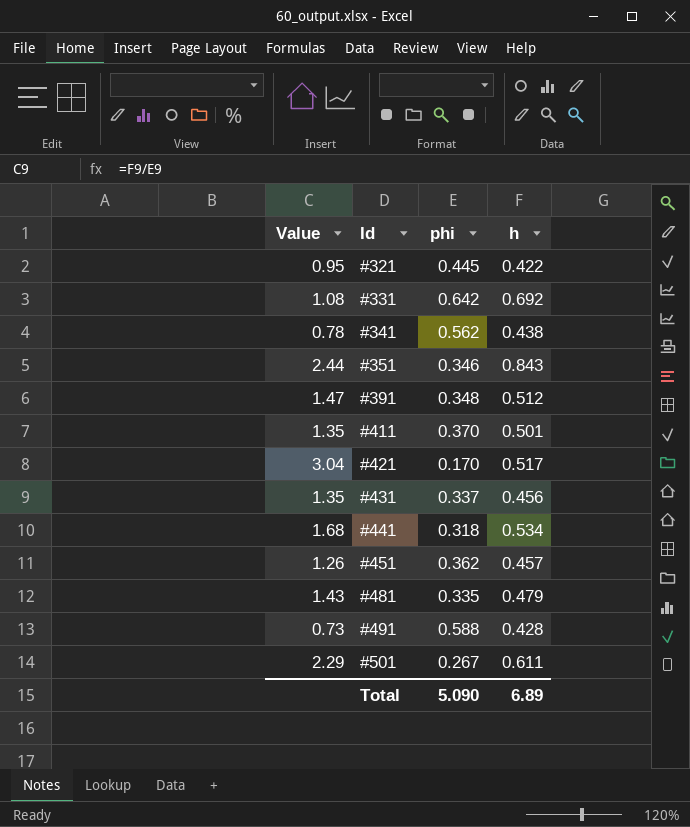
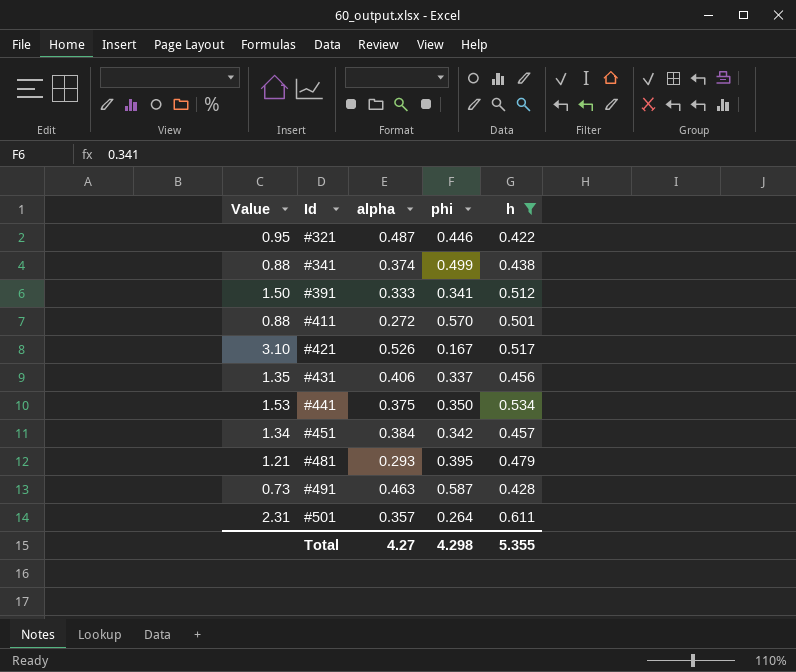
filter: none -> h <= 0.611
column alpha | position: none -> 3
#321 | phi: 0.445 -> 0.446
#341 | Value: 0.78 -> 0.88
#341 | phi: 0.562 -> 0.499
#391 | Value: 1.47 -> 1.50
#391 | phi: 0.348 -> 0.341
#411 | Value: 1.35 -> 0.88
#411 | phi: 0.370 -> 0.570
#421 | Value: 3.04 -> 3.10
#421 | phi: 0.170 -> 0.167
#441 | Value: 1.68 -> 1.53
#441 | phi: 0.318 -> 0.350
#451 | Value: 1.26 -> 1.34
#451 | phi: 0.362 -> 0.342
#481 | Value: 1.43 -> 1.21
#481 | phi: 0.335 -> 0.395
#491 | phi: 0.588 -> 0.587
#501 | Value: 2.29 -> 2.31
#501 | phi: 0.267 -> 0.264
Total | phi: 5.090 -> 4.298
Total | h: 6.89 -> 5.355

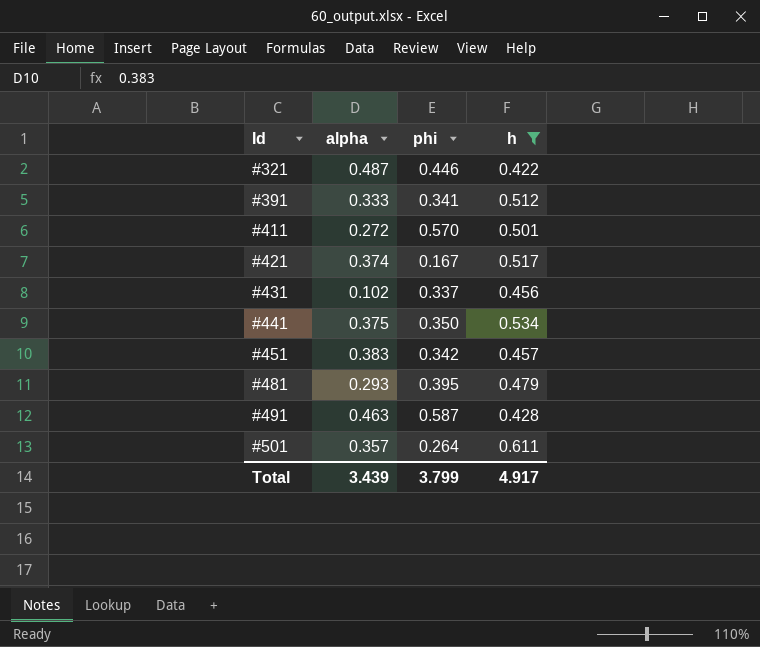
column Value | formula: [h] / [phi] -> none
row #341: 0.88 | 0.374 | 0.499 | 0.438 -> none
#421 | alpha: 0.526 -> 0.374
#431 | alpha: 0.406 -> 0.102
#451 | alpha: 0.384 -> 0.383
Total | alpha: 4.27 -> 3.439
Total | phi: 4.298 -> 3.799
Total | h: 5.355 -> 4.917

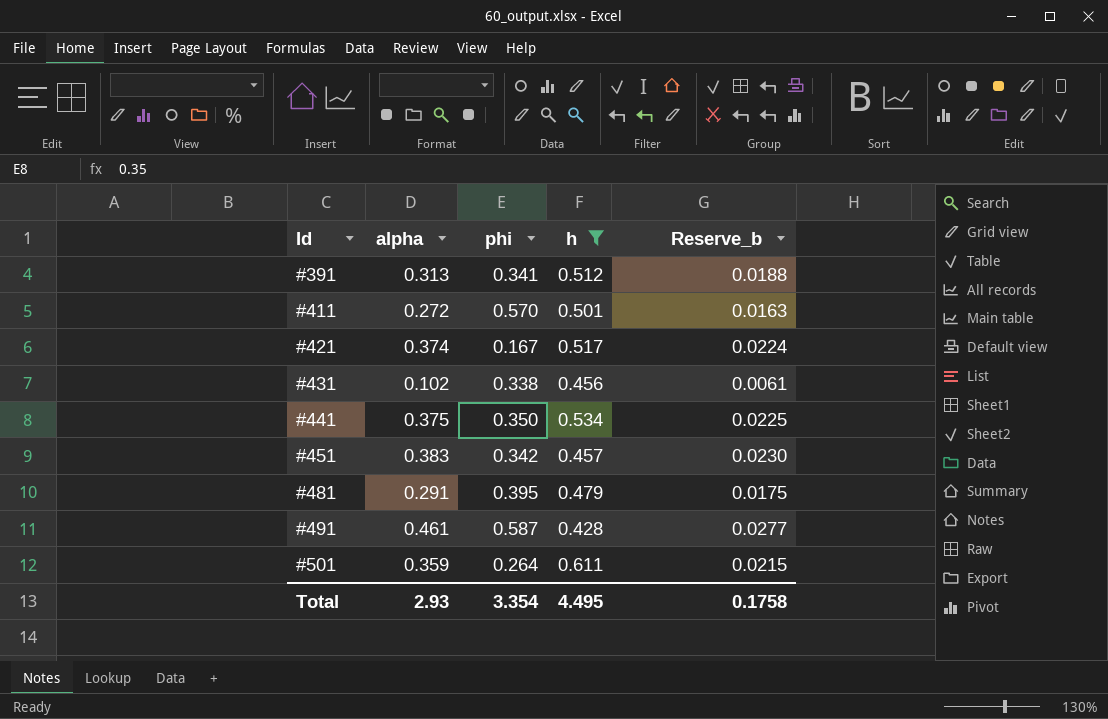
column Reserve_b | formula: none -> [alpha] * 0.06
row #321: 0.487 | 0.446 | 0.422 -> none
#391 | alpha: 0.333 -> 0.313
#431 | phi: 0.337 -> 0.338
#481 | alpha: 0.293 -> 0.291
#491 | alpha: 0.463 -> 0.461
#501 | alpha: 0.357 -> 0.359
Total | alpha: 3.439 -> 2.93
Total | phi: 3.799 -> 3.354
Total | h: 4.917 -> 4.495

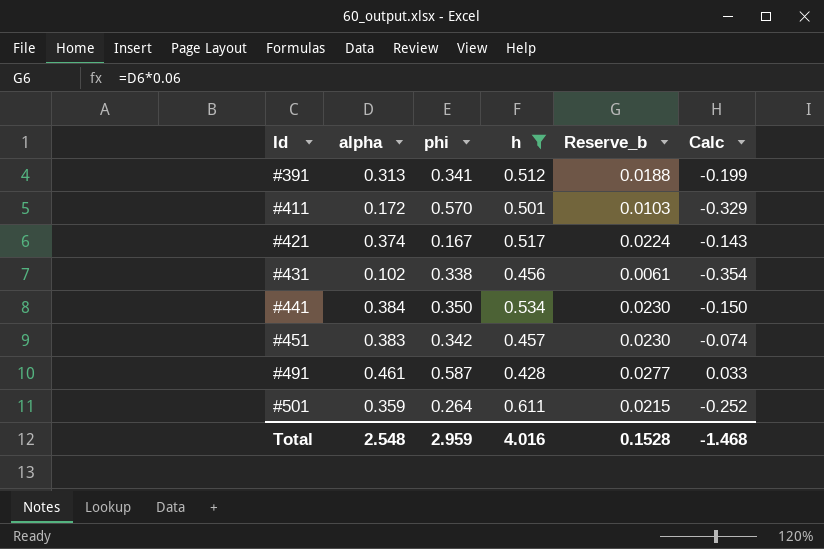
column Calc | formula: none -> [alpha] - [h]
row #481: 0.291 | 0.395 | 0.479 | 0.0175 -> none
#411 | alpha: 0.272 -> 0.172
#411 | Reserve_b: 0.0163 -> 0.0103
#441 | alpha: 0.375 -> 0.384
#441 | Reserve_b: 0.0225 -> 0.0230
Total | alpha: 2.93 -> 2.548
Total | phi: 3.354 -> 2.959
Total | h: 4.495 -> 4.016
Total | Reserve_b: 0.1758 -> 0.1528

